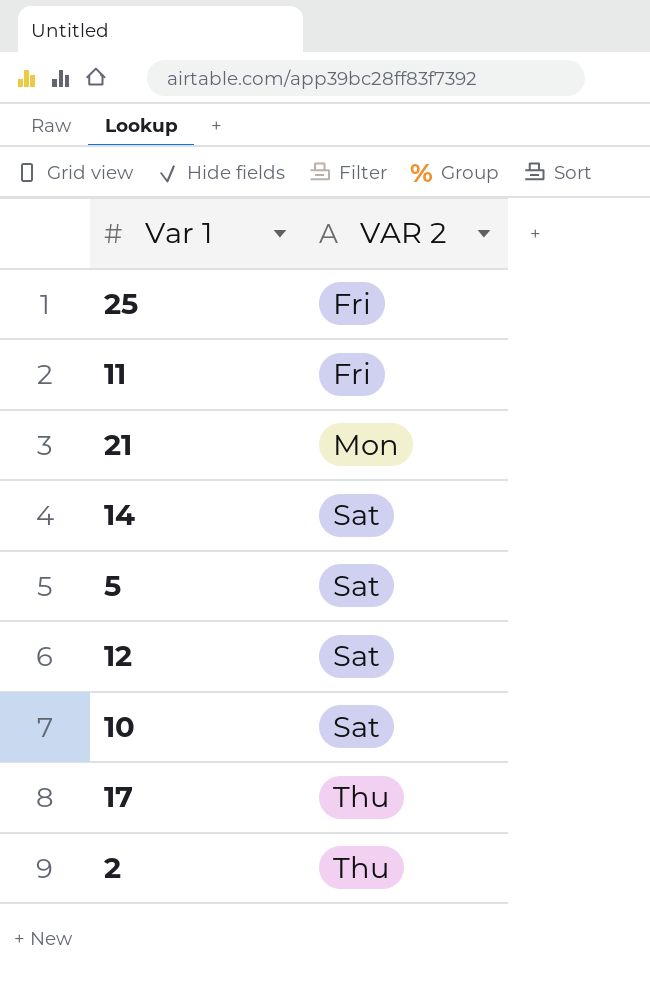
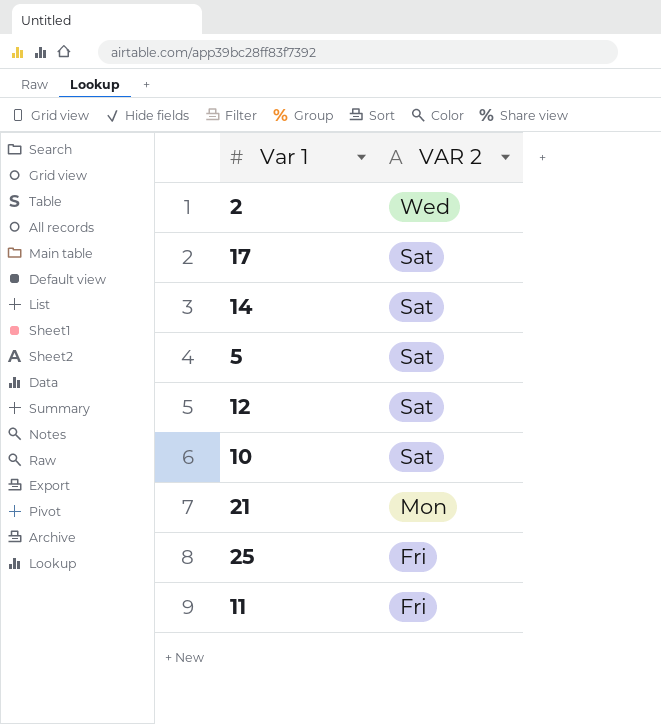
row order: VAR 2 ascending -> VAR 2 descending
2 | VAR 2: Thu -> Wed
17 | VAR 2: Thu -> Sat

